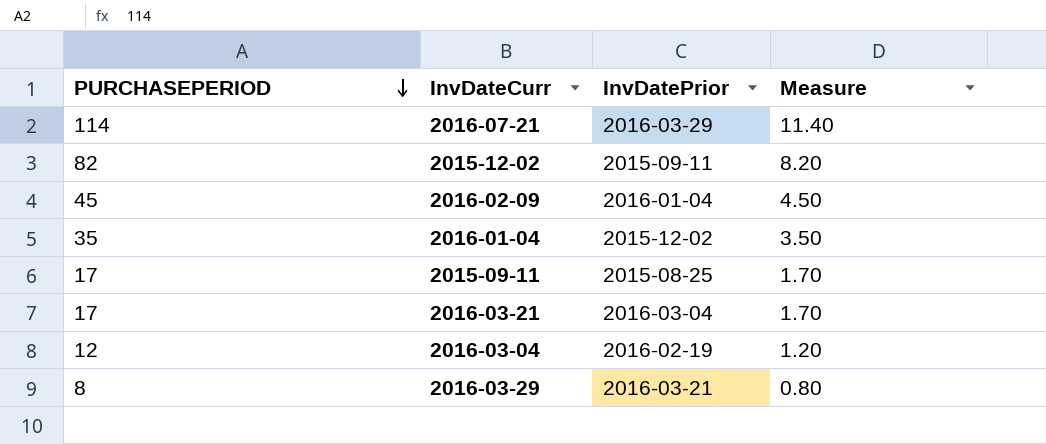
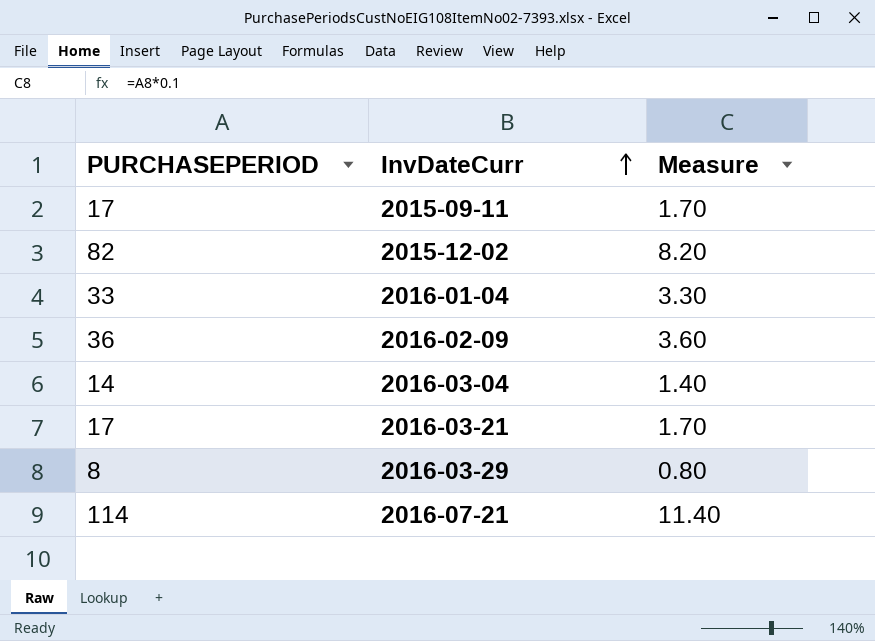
row order: PURCHASEPERIOD descending -> InvDateCurr ascending
column InvDatePrior | position: 3 -> none
2016-01-04 | PURCHASEPERIOD: 35 -> 33
2016-01-04 | Measure: 3.50 -> 3.30
2016-02-09 | PURCHASEPERIOD: 45 -> 36
2016-02-09 | Measure: 4.50 -> 3.60
2016-03-04 | PURCHASEPERIOD: 12 -> 14
2016-03-04 | Measure: 1.20 -> 1.40

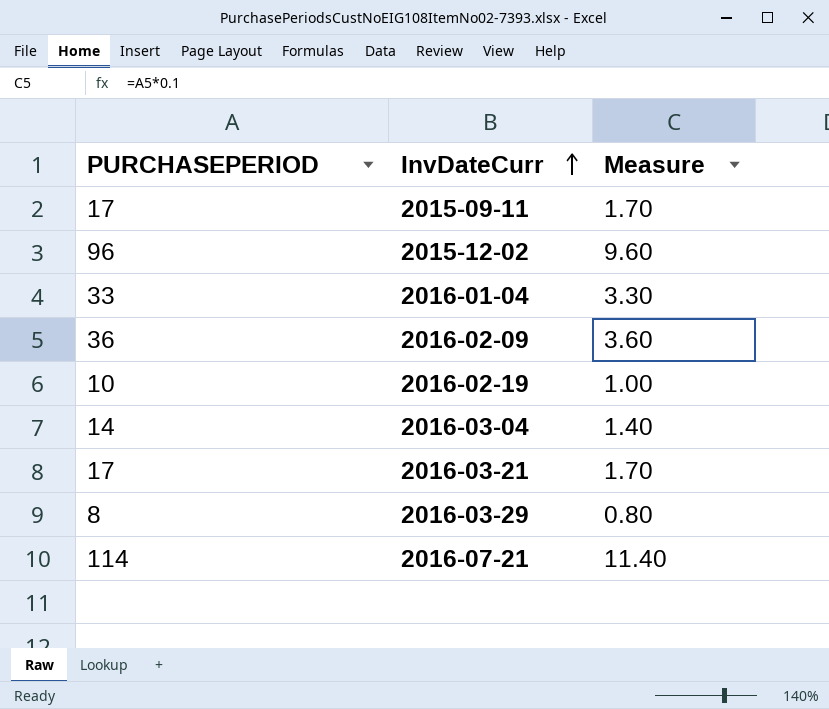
2015-12-02 | PURCHASEPERIOD: 82 -> 96
2015-12-02 | Measure: 8.20 -> 9.60
row 2016-02-19: none -> 10 | 1.00

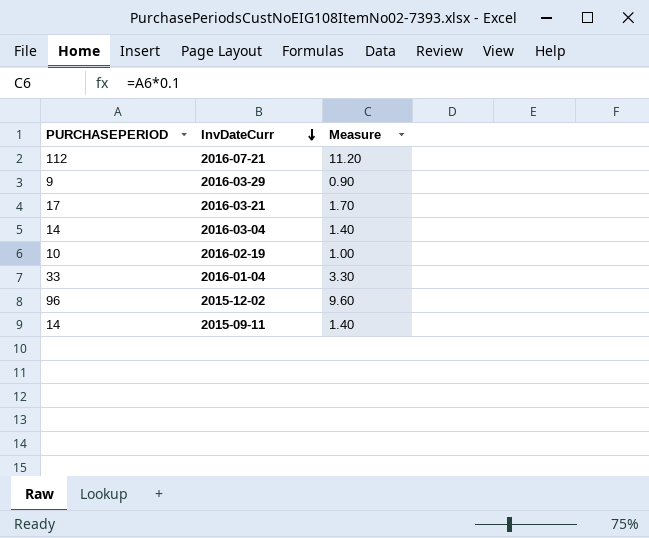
row order: InvDateCurr ascending -> InvDateCurr descending
row 2016-02-09: 36 | 3.60 -> none
2016-07-21 | PURCHASEPERIOD: 114 -> 112
2016-07-21 | Measure: 11.40 -> 11.20
2016-03-29 | PURCHASEPERIOD: 8 -> 9
2016-03-29 | Measure: 0.80 -> 0.90
2015-09-11 | PURCHASEPERIOD: 17 -> 14
2015-09-11 | Measure: 1.70 -> 1.40

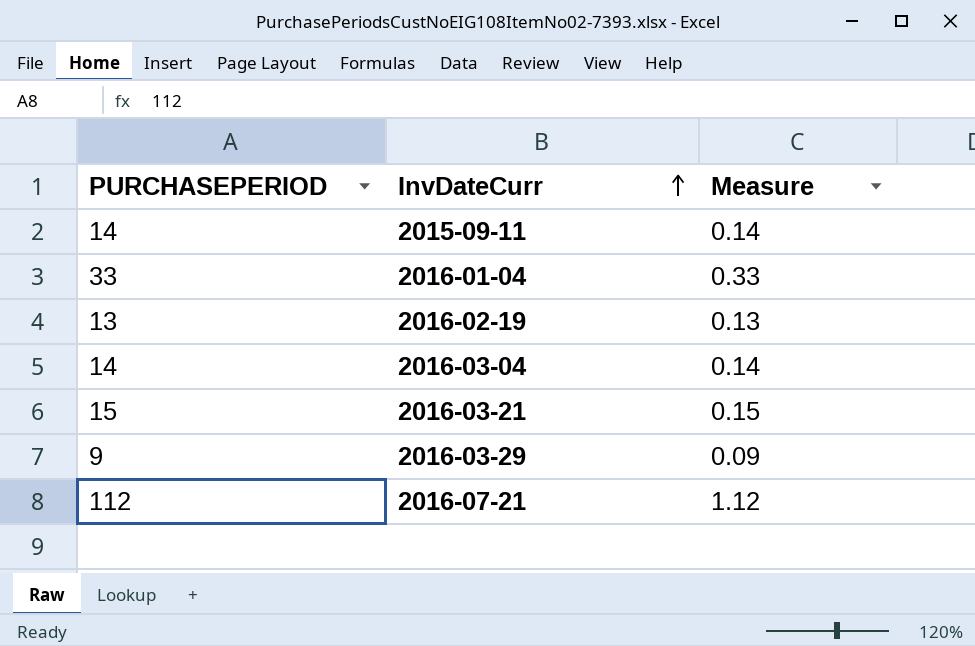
row order: InvDateCurr descending -> InvDateCurr ascending
column Measure | formula: [PURCHASEPERIOD] * 0.1 -> [PURCHASEPERIOD] * 0.01
row 2015-12-02: 96 | 9.60 -> none
2016-02-19 | PURCHASEPERIOD: 10 -> 13
2016-03-21 | PURCHASEPERIOD: 17 -> 15

